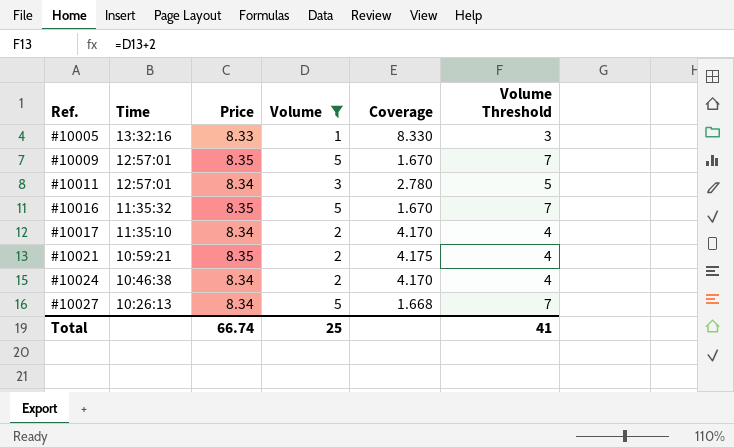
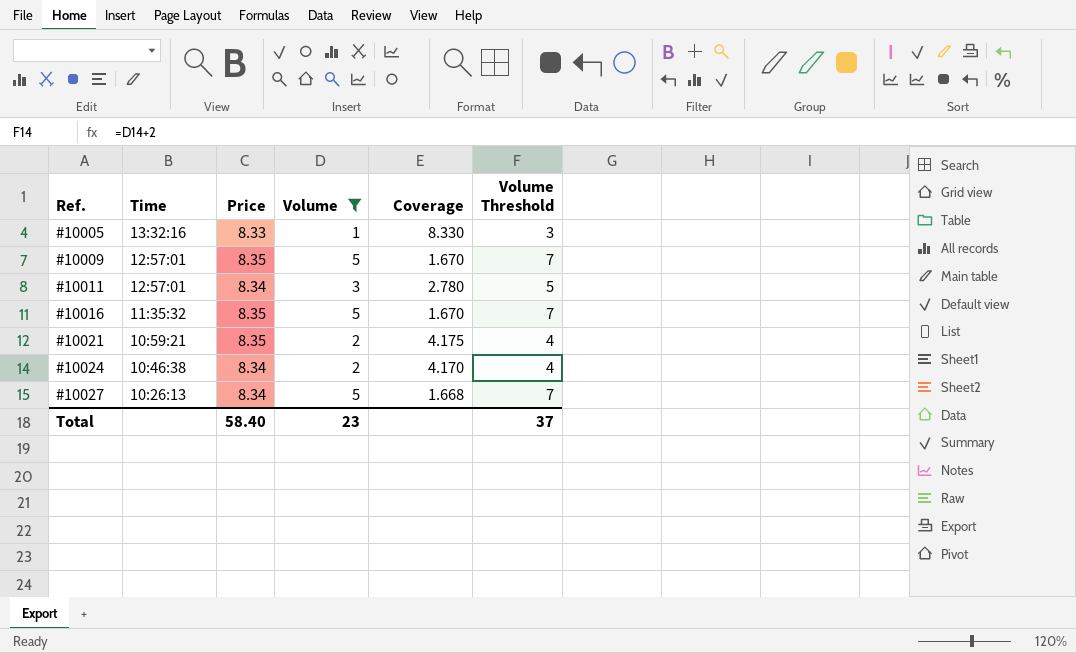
row #10017: 11:35:10 | 8.34 | 2 | 4.170 | 4 -> none
Total | Price: 66.74 -> 58.40
Total | Volume: 25 -> 23
Total | Volume Threshold: 41 -> 37

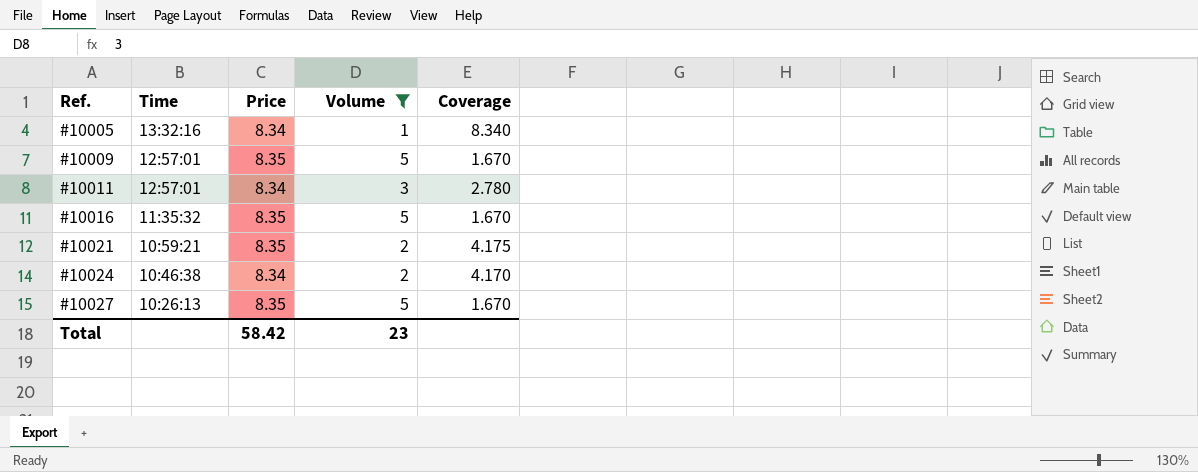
column Volume Threshold | formula: [Volume] + 2 -> none
#10005 | Price: 8.33 -> 8.34
#10005 | Coverage: 8.330 -> 8.340
#10027 | Price: 8.34 -> 8.35
#10027 | Coverage: 1.668 -> 1.670
Total | Price: 58.40 -> 58.42

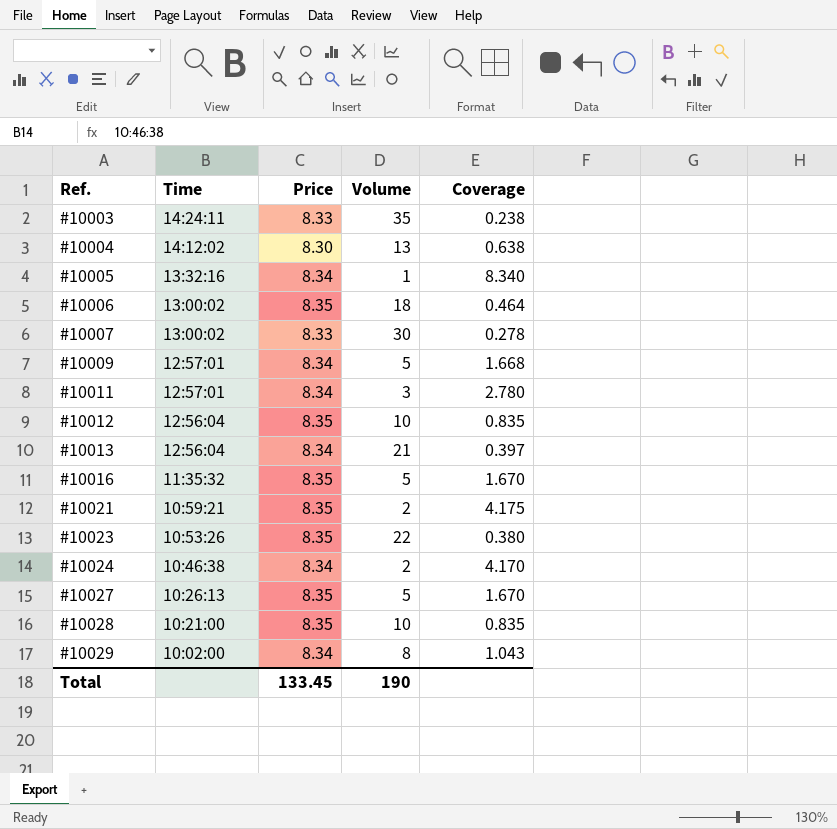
filter: Volume <= 5 -> none
#10009 | Price: 8.35 -> 8.34
#10009 | Coverage: 1.670 -> 1.668
Total | Price: 58.42 -> 133.45
Total | Volume: 23 -> 190

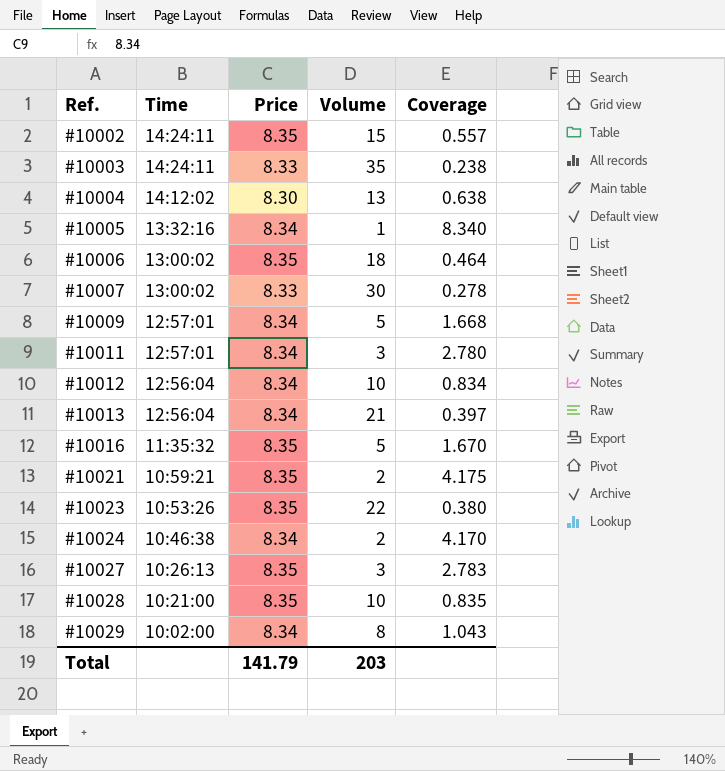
row #10002: none -> 14:24:11 | 8.35 | 15 | 0.557
#10012 | Price: 8.35 -> 8.34
#10012 | Coverage: 0.835 -> 0.834
#10027 | Volume: 5 -> 3
#10027 | Coverage: 1.670 -> 2.783
Total | Price: 133.45 -> 141.79
Total | Volume: 190 -> 203

